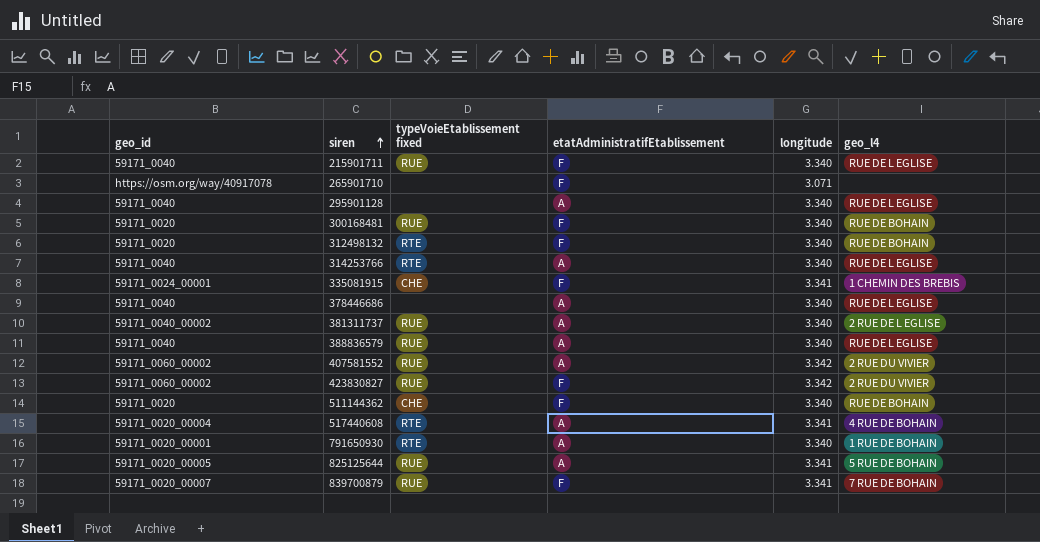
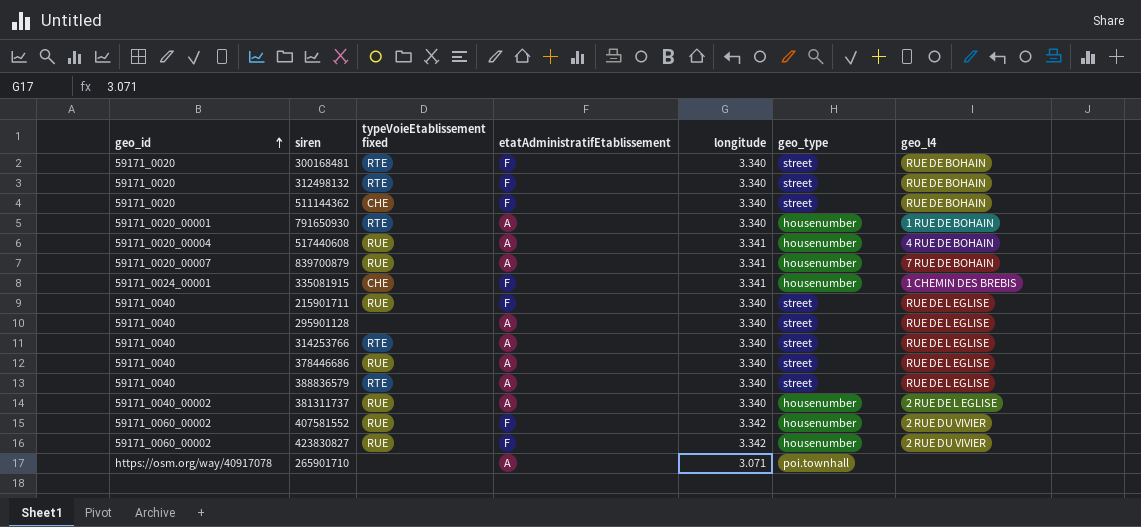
row order: siren ascending -> geo_id ascending
column geo_type | position: none -> 6
row 825125644: 59171_0020_00005 | RUE | A | 3.341 | 5 RUE DE BOHAIN -> none
300168481 | typeVoieEtablissement fixed: RUE -> RTE
517440608 | typeVoieEtablissement fixed: RTE -> RUE
839700879 | etatAdministratifEtablissement: F -> A
378446686 | typeVoieEtablissement fixed: none -> RUE
388836579 | typeVoieEtablissement fixed: RUE -> RTE
407581552 | etatAdministratifEtablissement: A -> F
265901710 | etatAdministratifEtablissement: F -> A

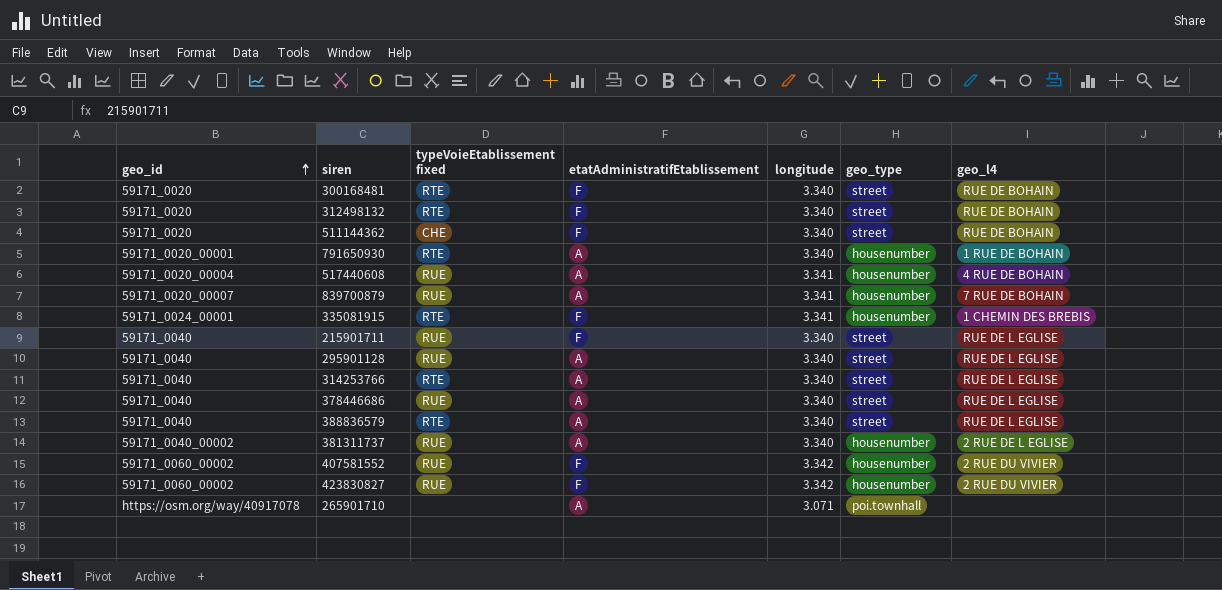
335081915 | typeVoieEtablissement fixed: CHE -> RTE
295901128 | typeVoieEtablissement fixed: none -> RUE

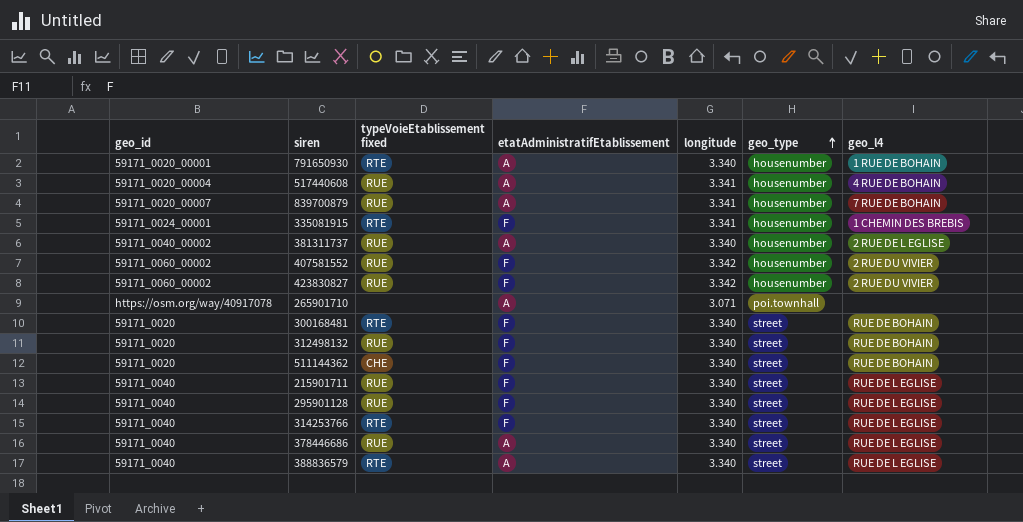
row order: geo_id ascending -> geo_type ascending
312498132 | typeVoieEtablissement fixed: RTE -> RUE
295901128 | etatAdministratifEtablissement: A -> F
314253766 | etatAdministratifEtablissement: A -> F

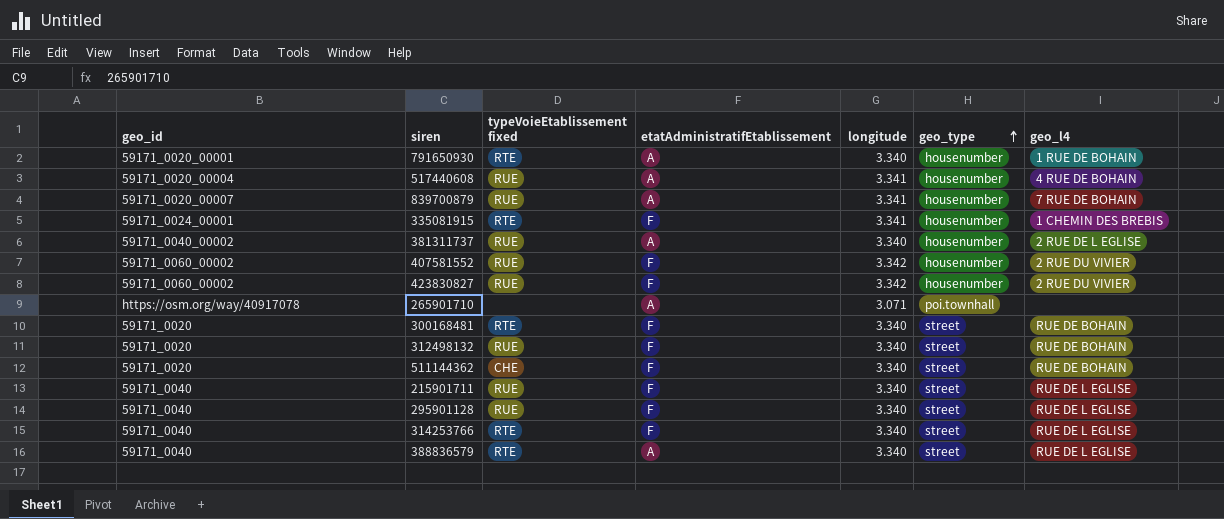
row 378446686: 59171_0040 | RUE | A | 3.340 | street | RUE DE L EGLISE -> none

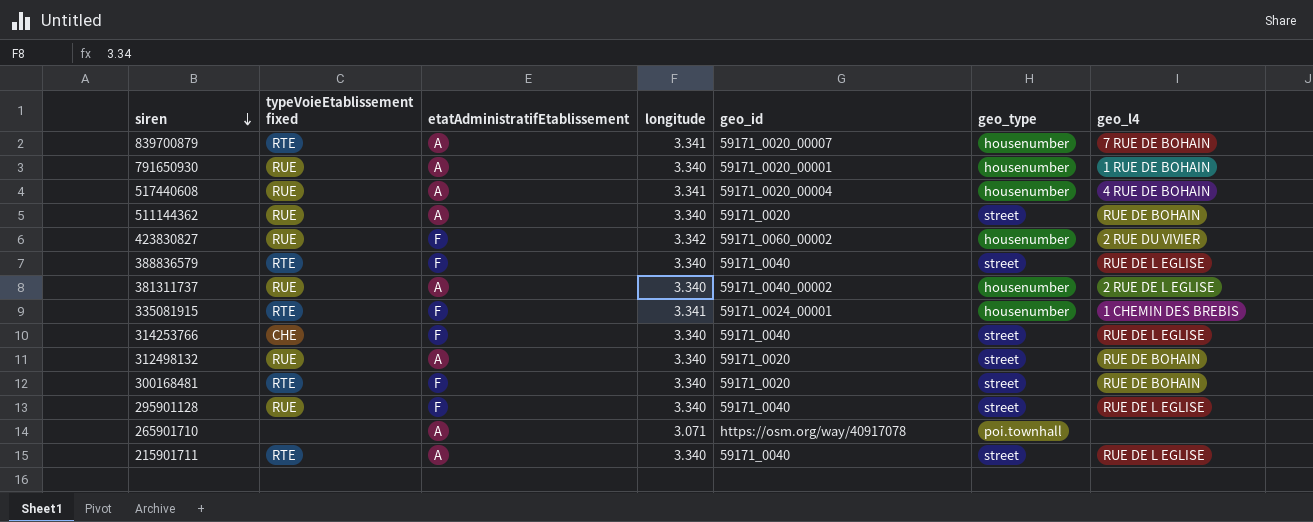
row order: geo_type ascending -> siren descending
column geo_id | position: 1 -> 5
row 407581552: 59171_0060_00002 | RUE | F | 3.342 | housenumber | 2 RUE DU VIVIER -> none
839700879 | typeVoieEtablissement fixed: RUE -> RTE
791650930 | typeVoieEtablissement fixed: RTE -> RUE
511144362 | typeVoieEtablissement fixed: CHE -> RUE
511144362 | etatAdministratifEtablissement: F -> A
388836579 | etatAdministratifEtablissement: A -> F
314253766 | typeVoieEtablissement fixed: RTE -> CHE
312498132 | etatAdministratifEtablissement: F -> A
215901711 | typeVoieEtablissement fixed: RUE -> RTE
215901711 | etatAdministratifEtablissement: F -> A

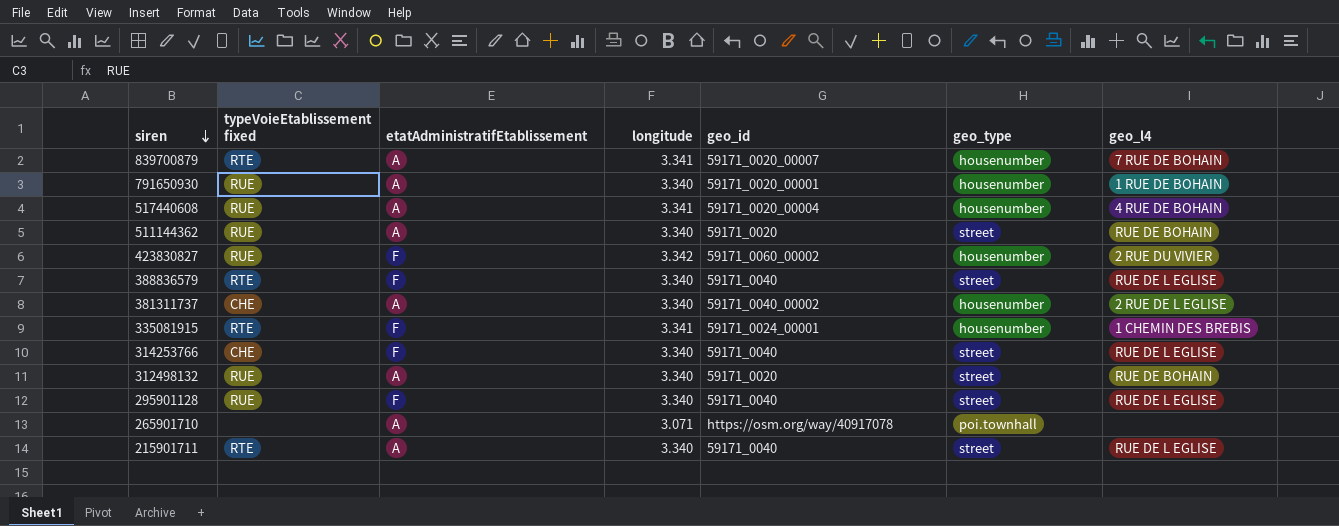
row 300168481: RTE | F | 3.340 | 59171_0020 | street | RUE DE BOHAIN -> none
381311737 | typeVoieEtablissement fixed: RUE -> CHE

